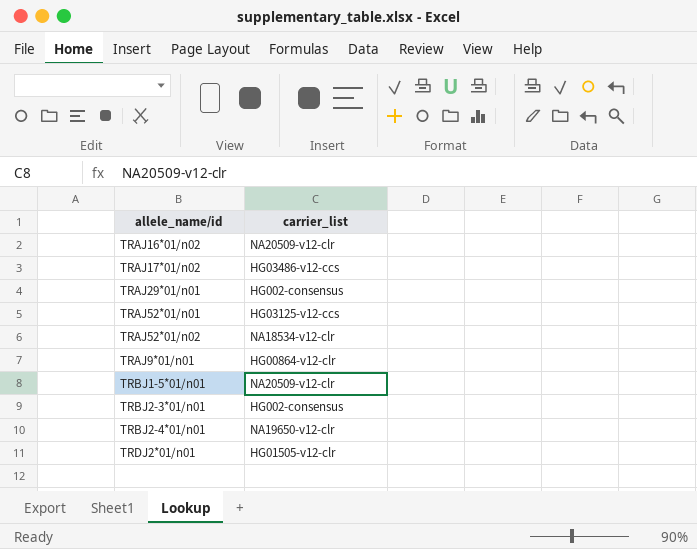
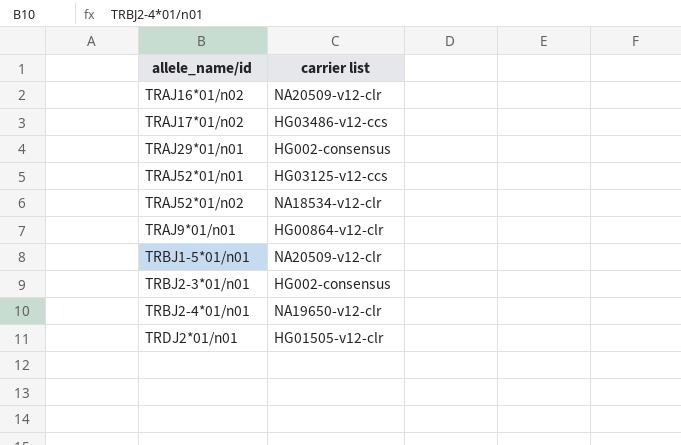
column name: carrier_list -> carrier list

